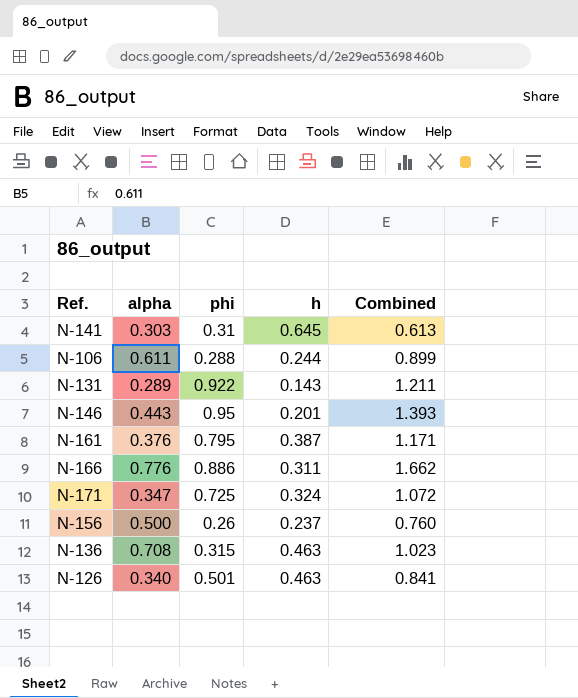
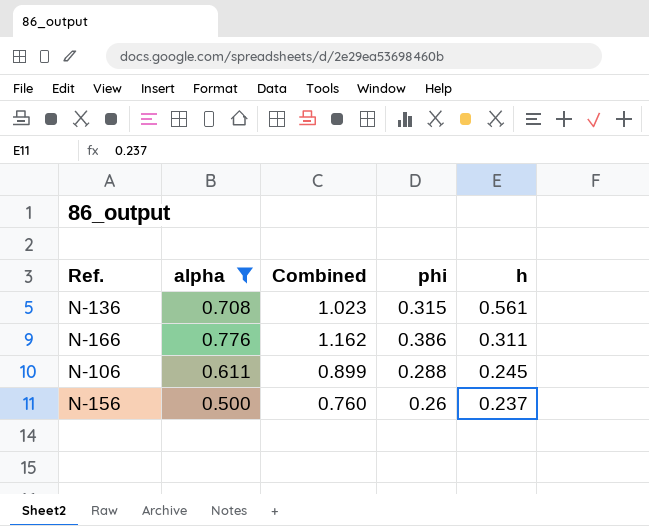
filter: none -> alpha >= 0.500
row order: none -> h descending
column Combined | position: 5 -> 3
N-136 | h: 0.463 -> 0.561
N-166 | Combined: 1.662 -> 1.162
N-166 | phi: 0.886 -> 0.386
N-106 | h: 0.244 -> 0.245

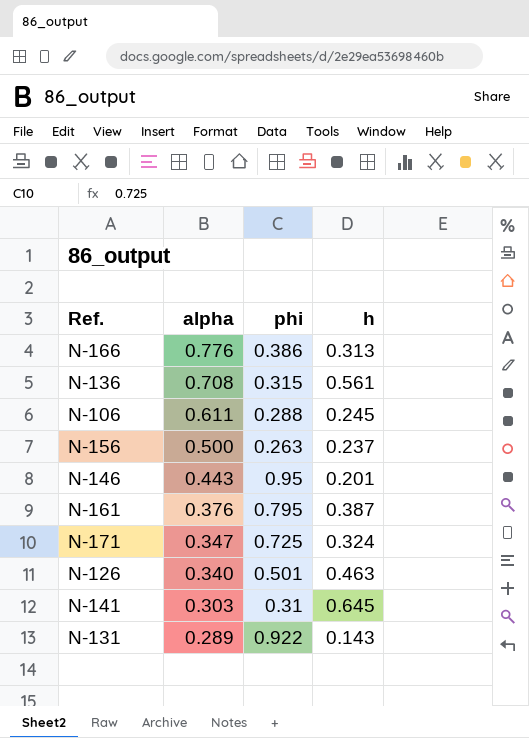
filter: alpha >= 0.500 -> none
row order: h descending -> alpha descending
column Combined | formula: [alpha] + [phi] -> none
N-166 | h: 0.311 -> 0.313
N-156 | phi: 0.26 -> 0.263

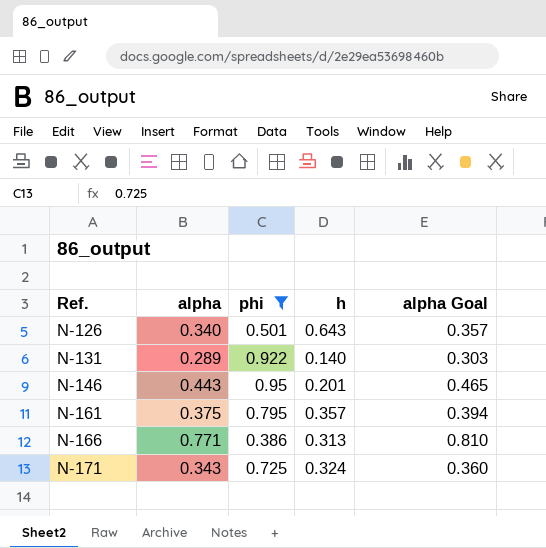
filter: none -> phi >= 0.386
row order: alpha descending -> Ref. ascending
column alpha Goal | formula: none -> [alpha] * 1.05
N-126 | h: 0.463 -> 0.643
N-131 | h: 0.143 -> 0.140
N-161 | alpha: 0.376 -> 0.375
N-161 | h: 0.387 -> 0.357
N-166 | alpha: 0.776 -> 0.771
N-171 | alpha: 0.347 -> 0.343

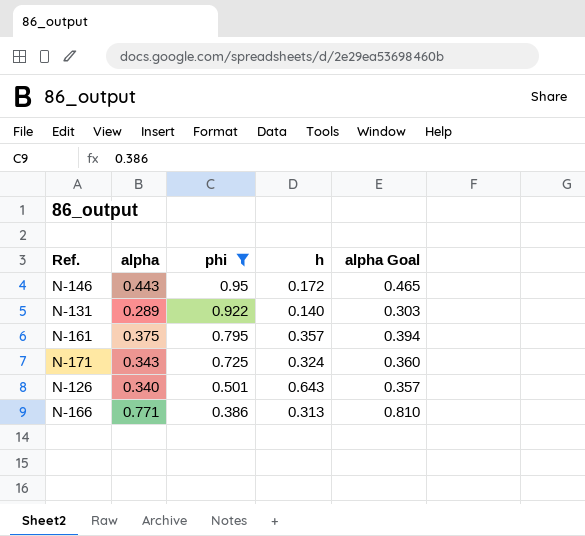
row order: Ref. ascending -> phi descending
N-146 | h: 0.201 -> 0.172

